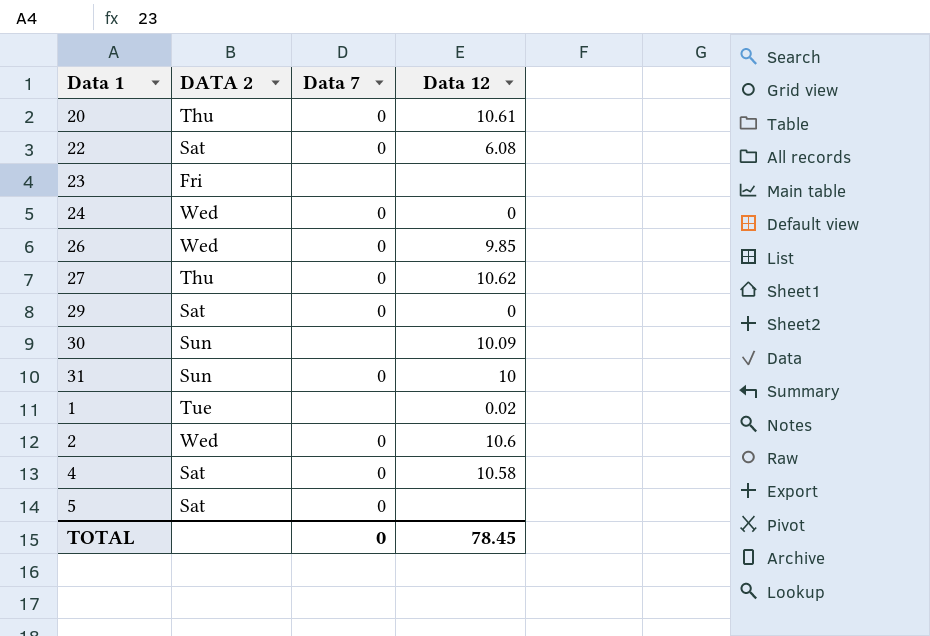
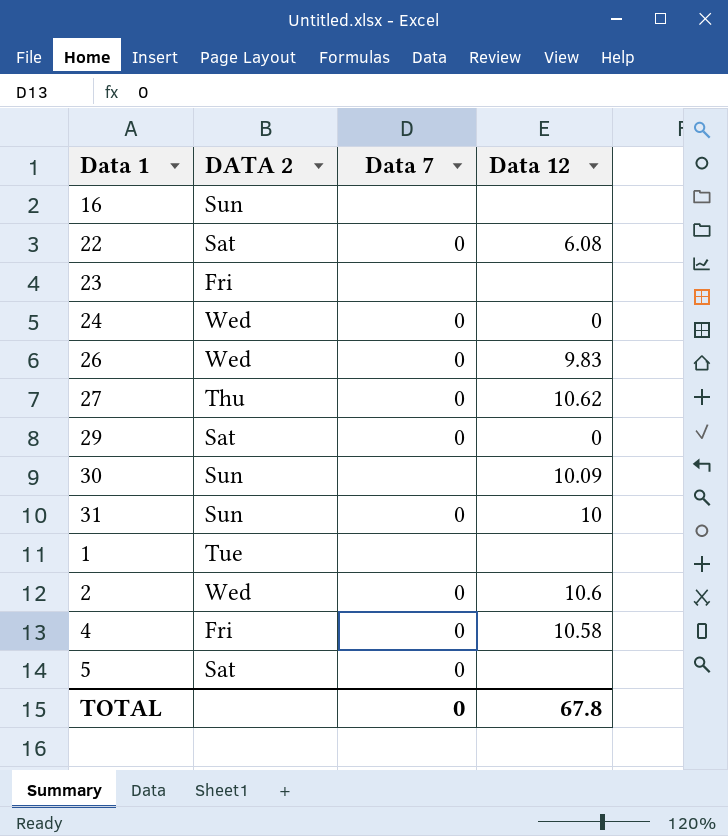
row 20: Thu | 0 | 10.61 -> none
row 16: none -> Sun | none | none
26 | Data 12: 9.85 -> 9.83
1 | Data 12: 0.02 -> none
4 | DATA 2: Sat -> Fri
TOTAL | Data 12: 78.45 -> 67.8

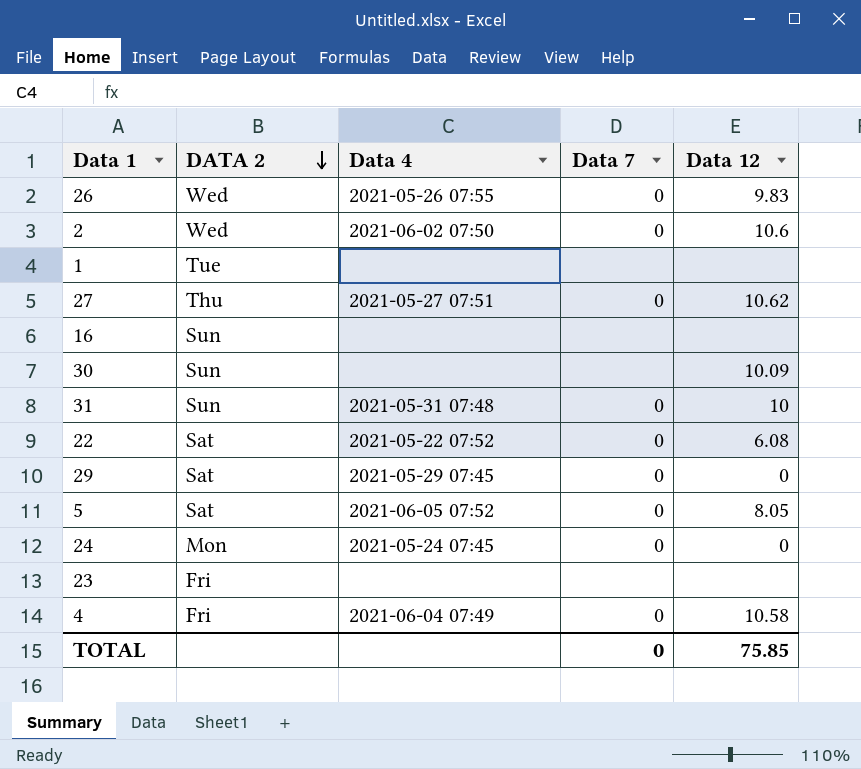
row order: none -> DATA 2 descending
column Data 4 | position: none -> 3
5 | Data 12: none -> 8.05
24 | DATA 2: Wed -> Mon
TOTAL | Data 12: 67.8 -> 75.85

